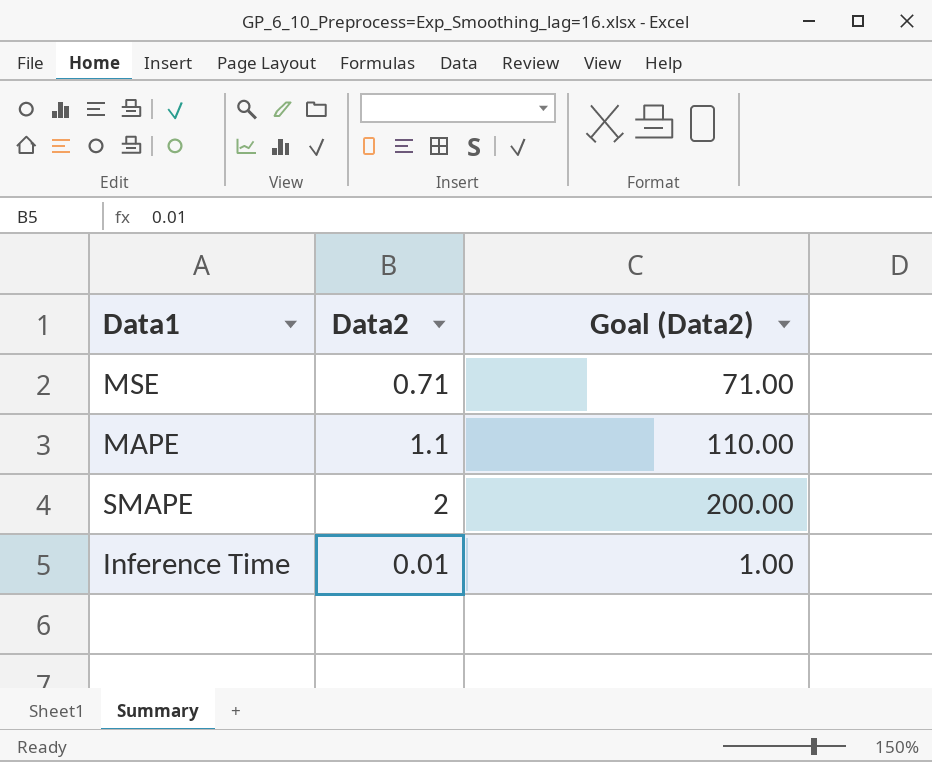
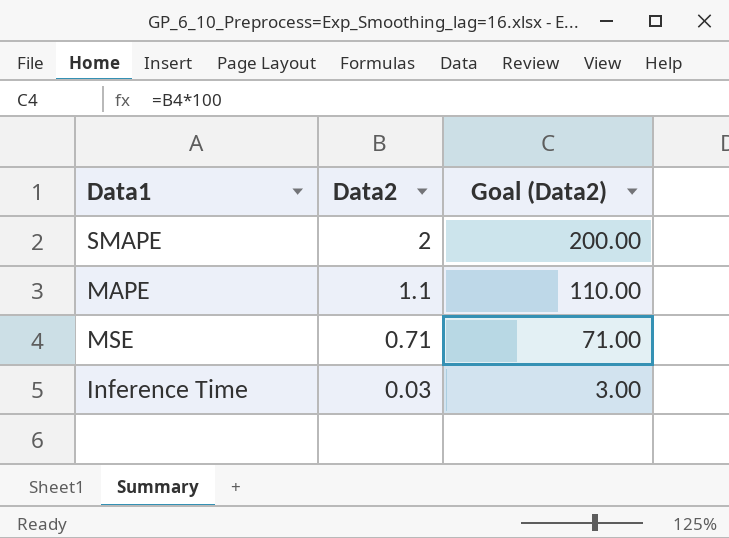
row order: none -> Data2 descending
Inference Time | Data2: 0.01 -> 0.03
Inference Time | Goal (Data2): 1.00 -> 3.00

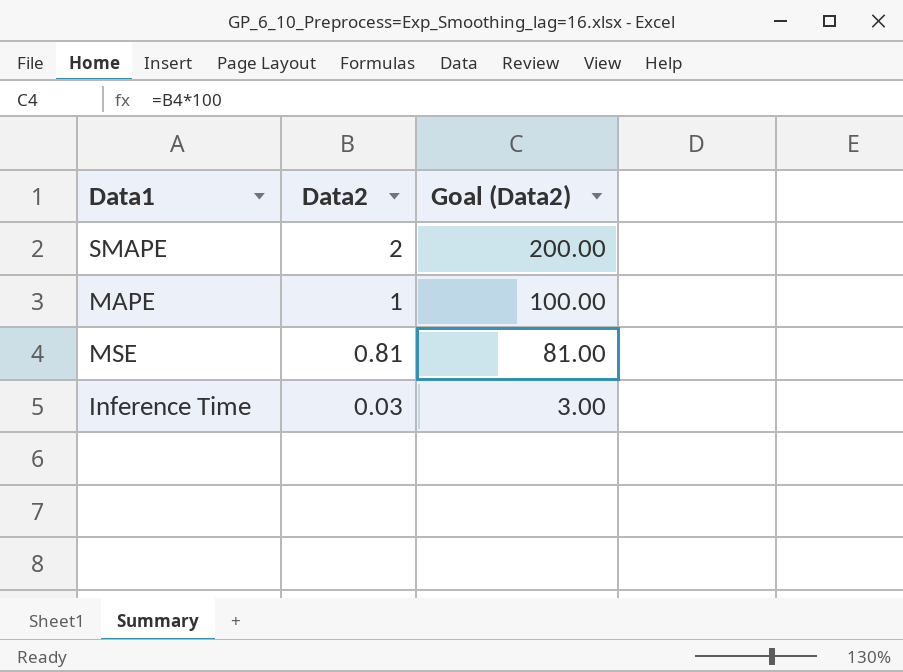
MAPE | Data2: 1.1 -> 1
MAPE | Goal (Data2): 110.00 -> 100.00
MSE | Data2: 0.71 -> 0.81
MSE | Goal (Data2): 71.00 -> 81.00

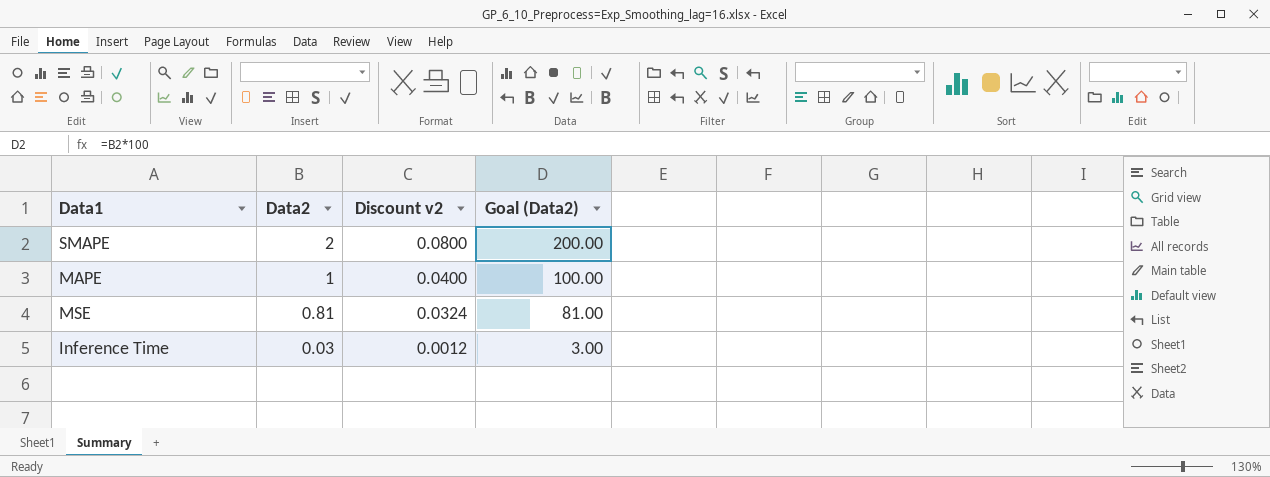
column Discount v2 | formula: none -> [Data2] * 0.04

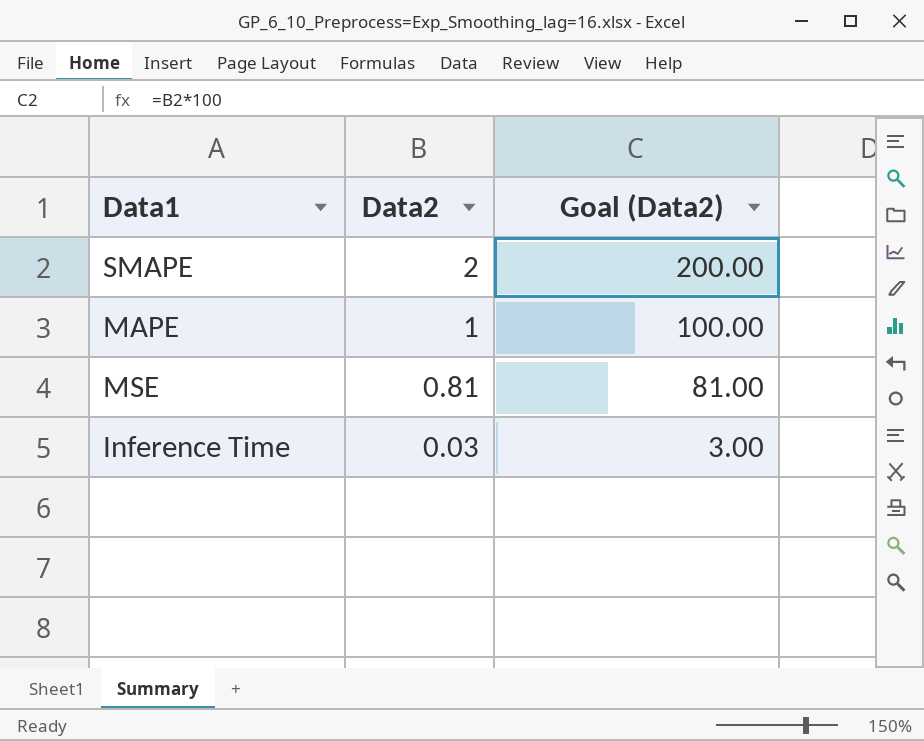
column Discount v2 | formula: [Data2] * 0.04 -> none

